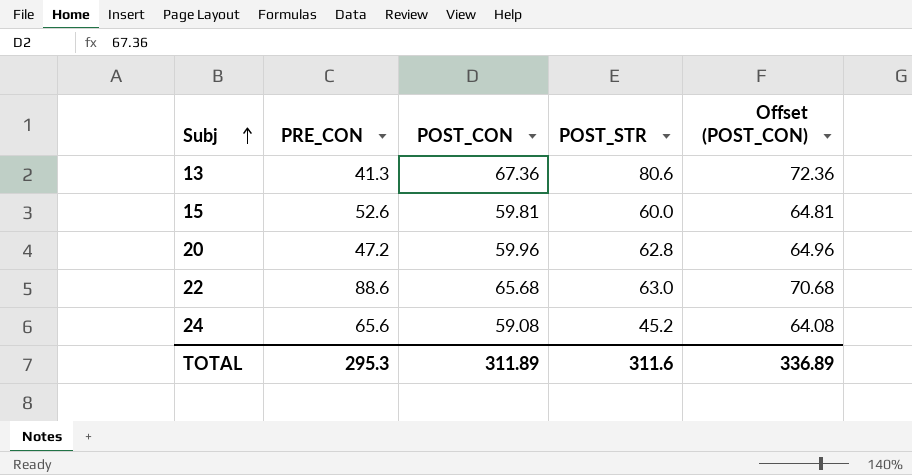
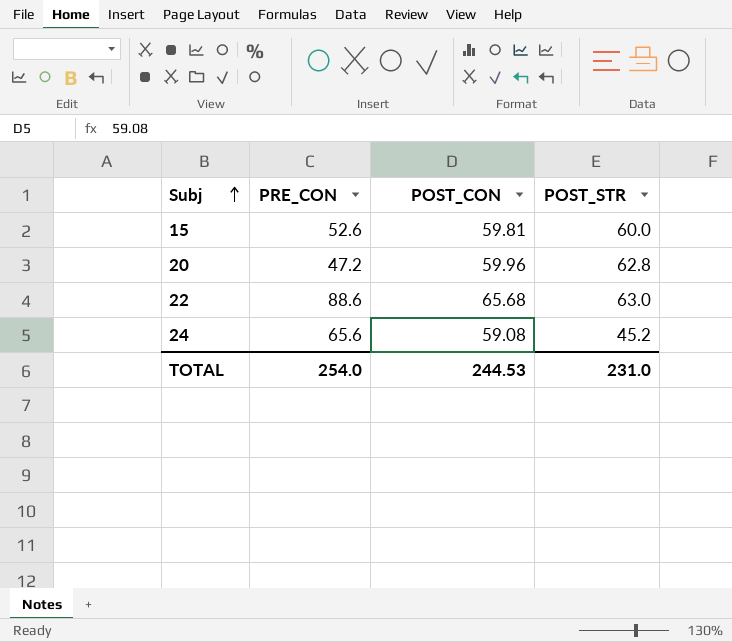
column Offset (POST_CON) | formula: [POST_CON] + 5 -> none
row 13: 41.3 | 67.36 | 80.6 | 72.36 -> none
TOTAL | PRE_CON: 295.3 -> 254.0
TOTAL | POST_CON: 311.89 -> 244.53
TOTAL | POST_STR: 311.6 -> 231.0

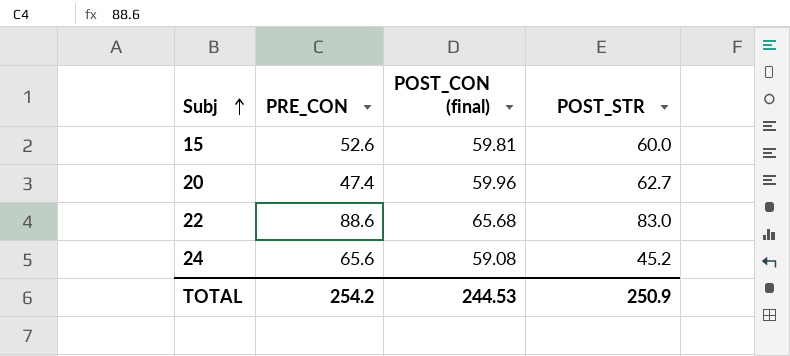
column name: POST_CON -> POST_CON (final)
20 | PRE_CON: 47.2 -> 47.4
20 | POST_STR: 62.8 -> 62.7
22 | POST_STR: 63.0 -> 83.0
TOTAL | PRE_CON: 254.0 -> 254.2
TOTAL | POST_STR: 231.0 -> 250.9

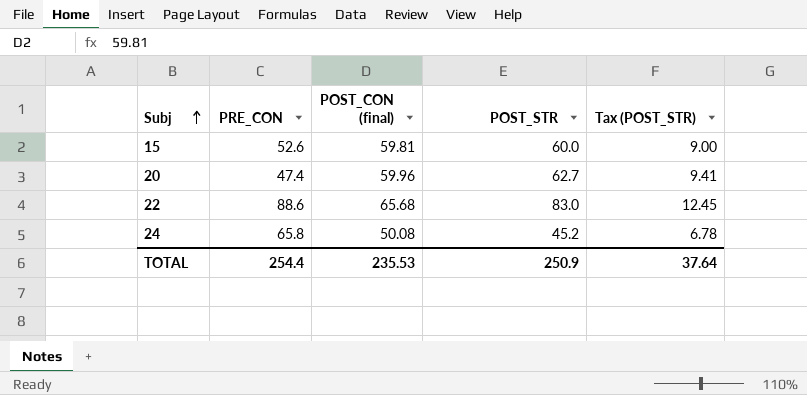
column Tax (POST_STR) | formula: none -> [POST_STR] * 0.15
24 | PRE_CON: 65.6 -> 65.8
24 | POST_CON (final): 59.08 -> 50.08
TOTAL | PRE_CON: 254.2 -> 254.4
TOTAL | POST_CON (final): 244.53 -> 235.53

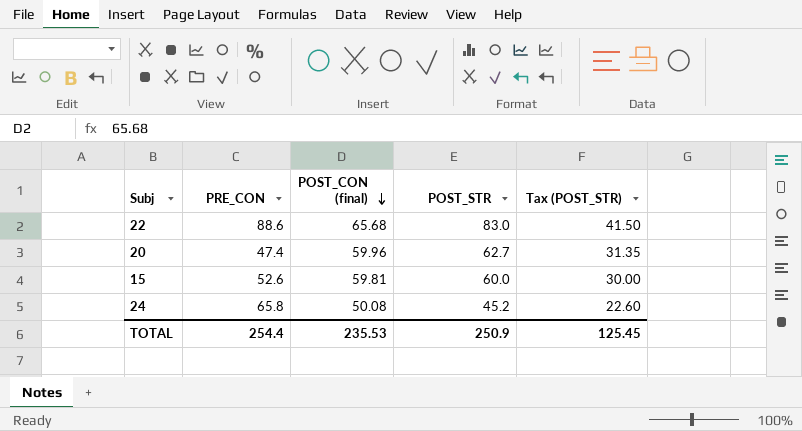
row order: Subj ascending -> POST_CON (final) descending
column Tax (POST_STR) | formula: [POST_STR] * 0.15 -> [POST_STR] * 0.5
TOTAL | Tax (POST_STR): 37.64 -> 125.45

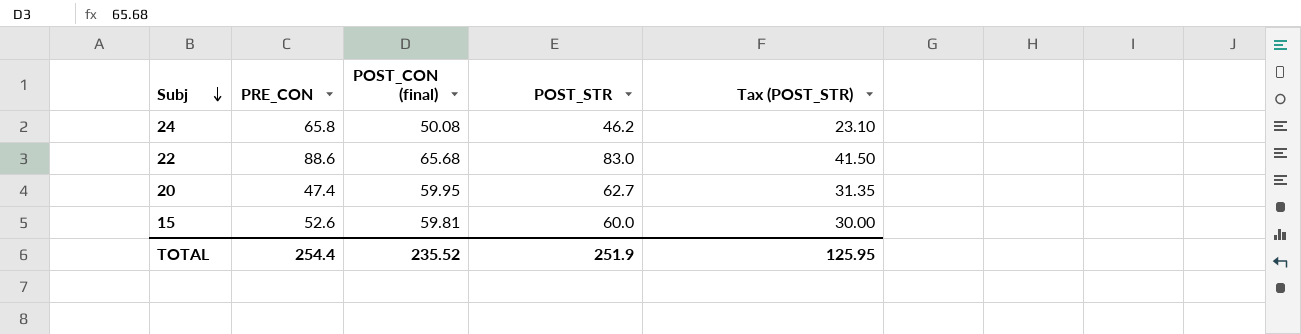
row order: POST_CON (final) descending -> Subj descending
24 | POST_STR: 45.2 -> 46.2
24 | Tax (POST_STR): 22.60 -> 23.10
20 | POST_CON (final): 59.96 -> 59.95
TOTAL | POST_CON (final): 235.53 -> 235.52
TOTAL | POST_STR: 250.9 -> 251.9
TOTAL | Tax (POST_STR): 125.45 -> 125.95

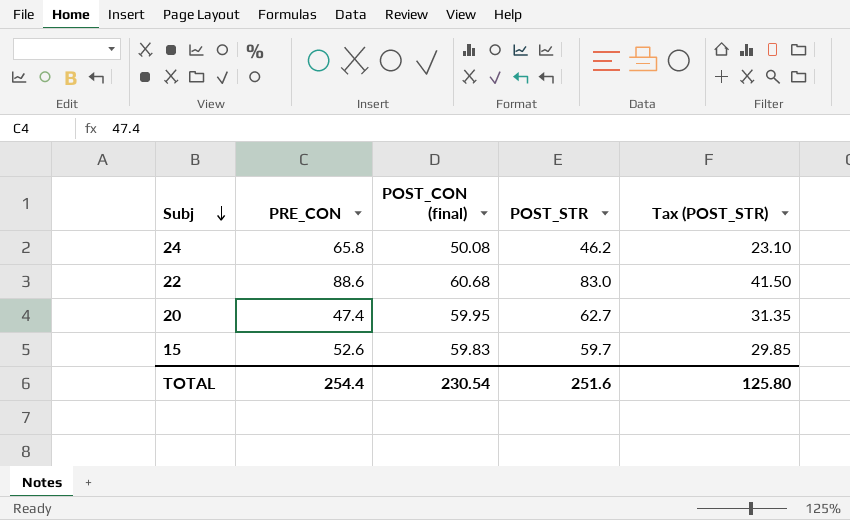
22 | POST_CON (final): 65.68 -> 60.68
15 | POST_CON (final): 59.81 -> 59.83
15 | POST_STR: 60.0 -> 59.7
15 | Tax (POST_STR): 30.00 -> 29.85
TOTAL | POST_CON (final): 235.52 -> 230.54
TOTAL | POST_STR: 251.9 -> 251.6
TOTAL | Tax (POST_STR): 125.95 -> 125.80

